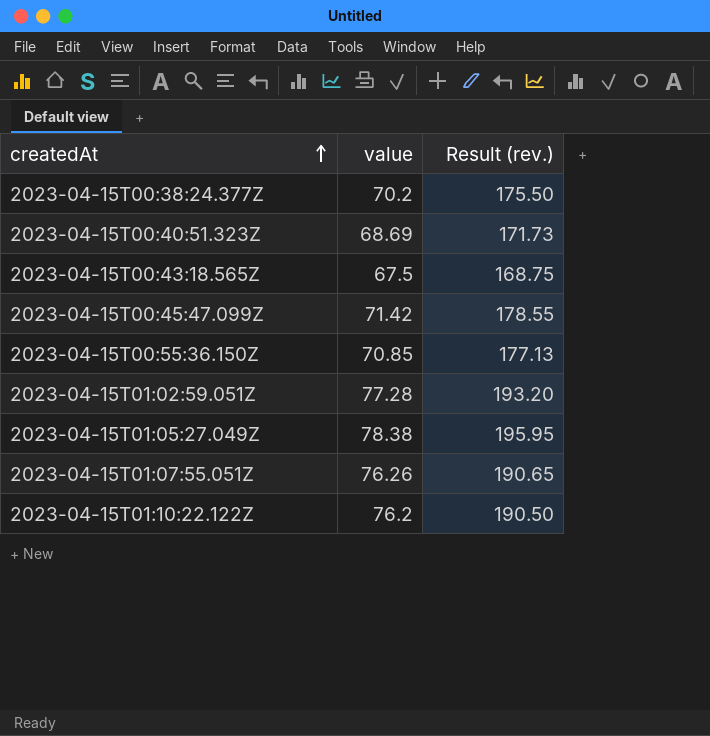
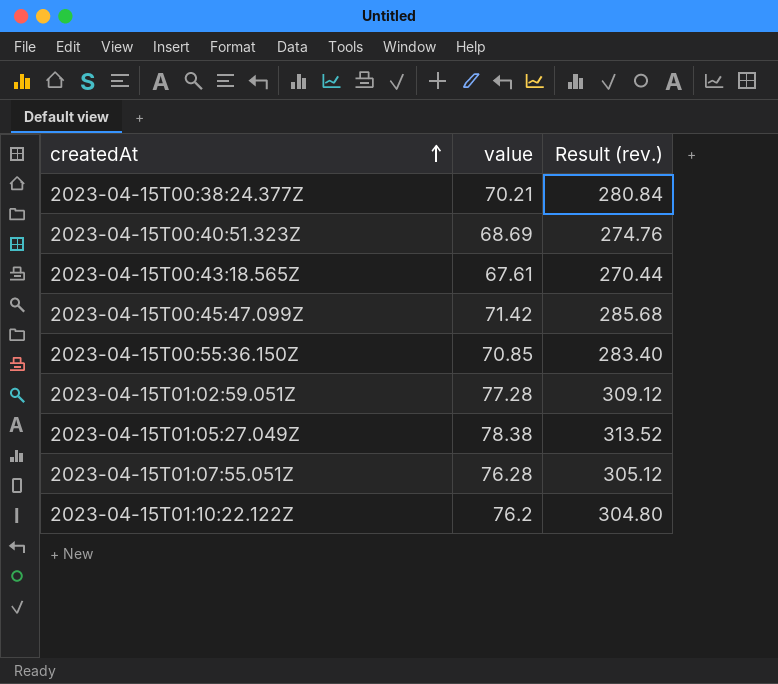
column Result (rev.) | formula: [value] * 2.5 -> [value] * 4
2023-04-15T00:38:24.377Z | value: 70.2 -> 70.21
2023-04-15T00:43:18.565Z | value: 67.5 -> 67.61
2023-04-15T01:07:55.051Z | value: 76.26 -> 76.28

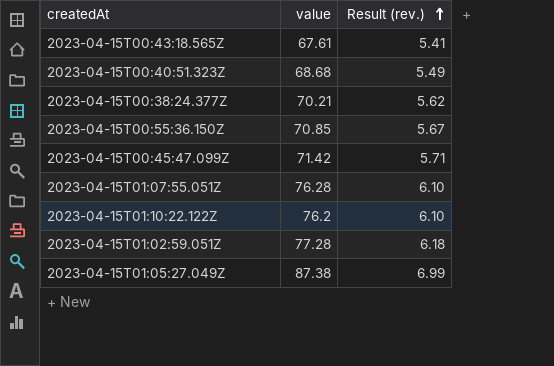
row order: createdAt ascending -> Result (rev.) ascending
column Result (rev.) | formula: [value] * 4 -> [value] * 0.08
2023-04-15T00:40:51.323Z | value: 68.69 -> 68.68
2023-04-15T01:05:27.049Z | value: 78.38 -> 87.38

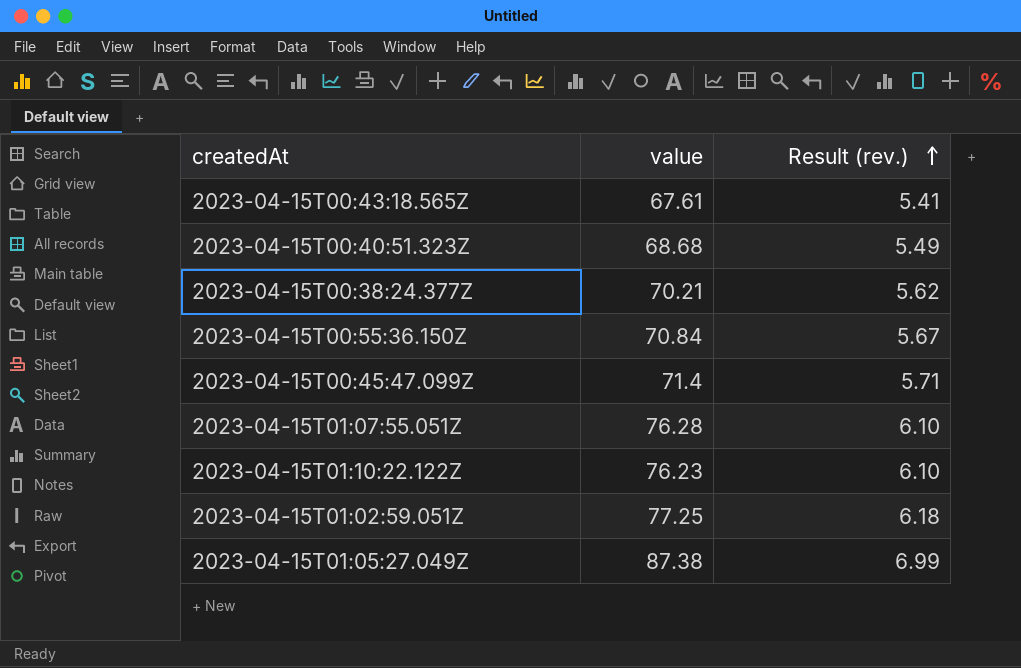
2023-04-15T00:55:36.150Z | value: 70.85 -> 70.84
2023-04-15T00:45:47.099Z | value: 71.42 -> 71.4
2023-04-15T01:10:22.122Z | value: 76.2 -> 76.23
2023-04-15T01:02:59.051Z | value: 77.28 -> 77.25

